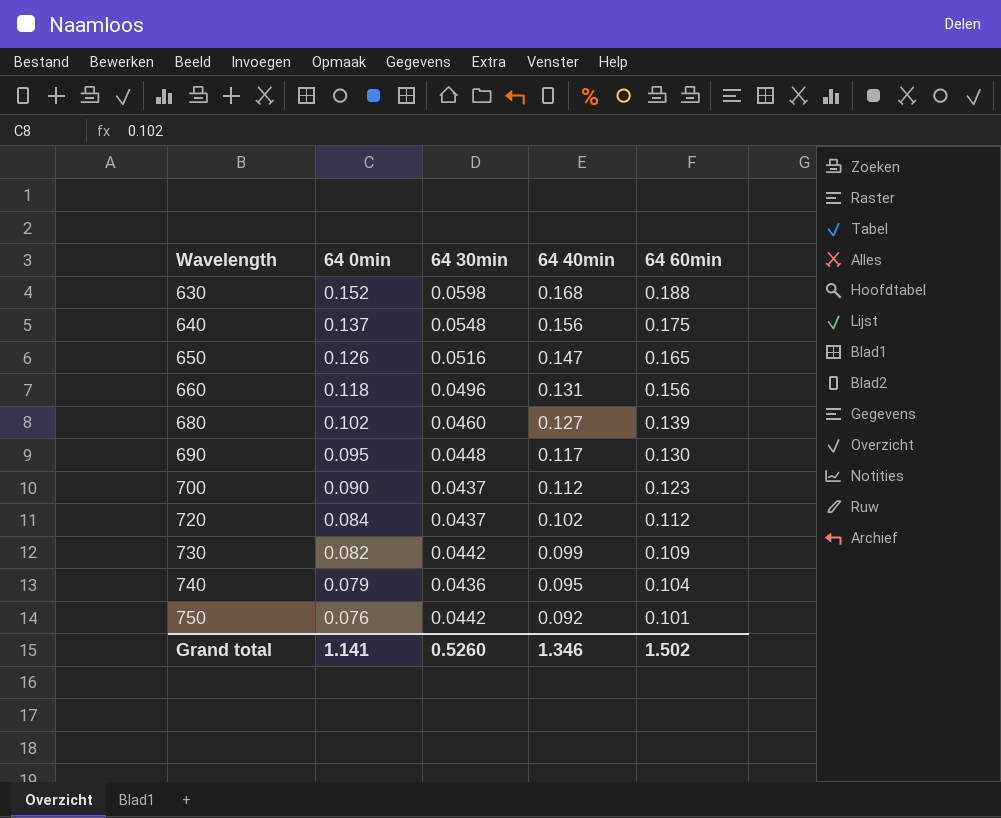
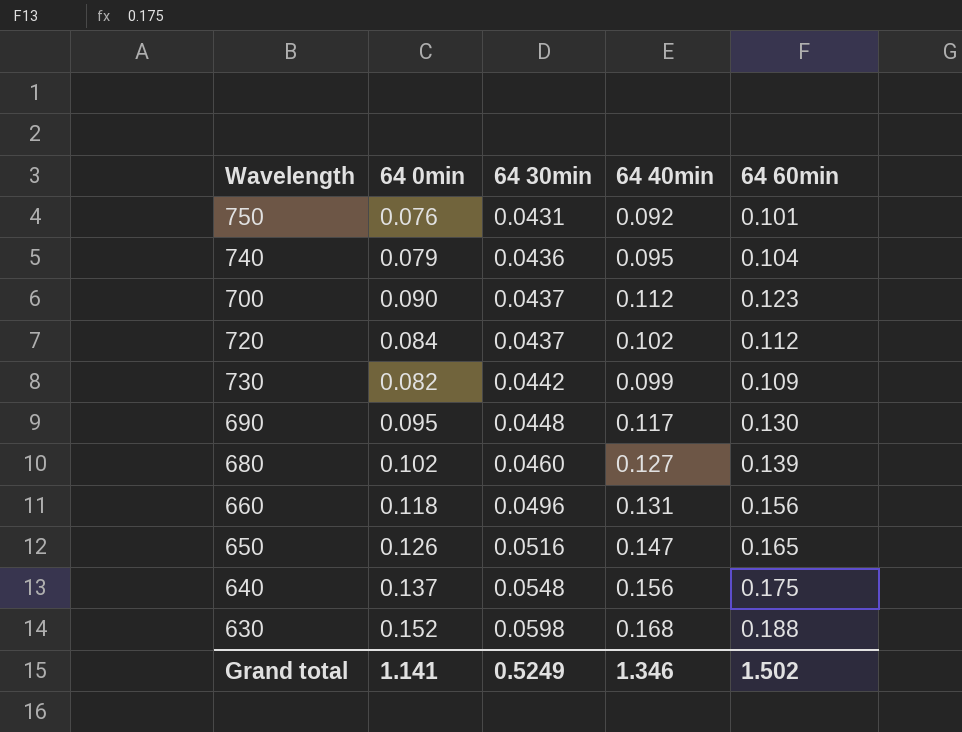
row order: Wavelength ascending -> 64 30min ascending
750 | 64 30min: 0.0442 -> 0.0431
Grand total | 64 30min: 0.5260 -> 0.5249

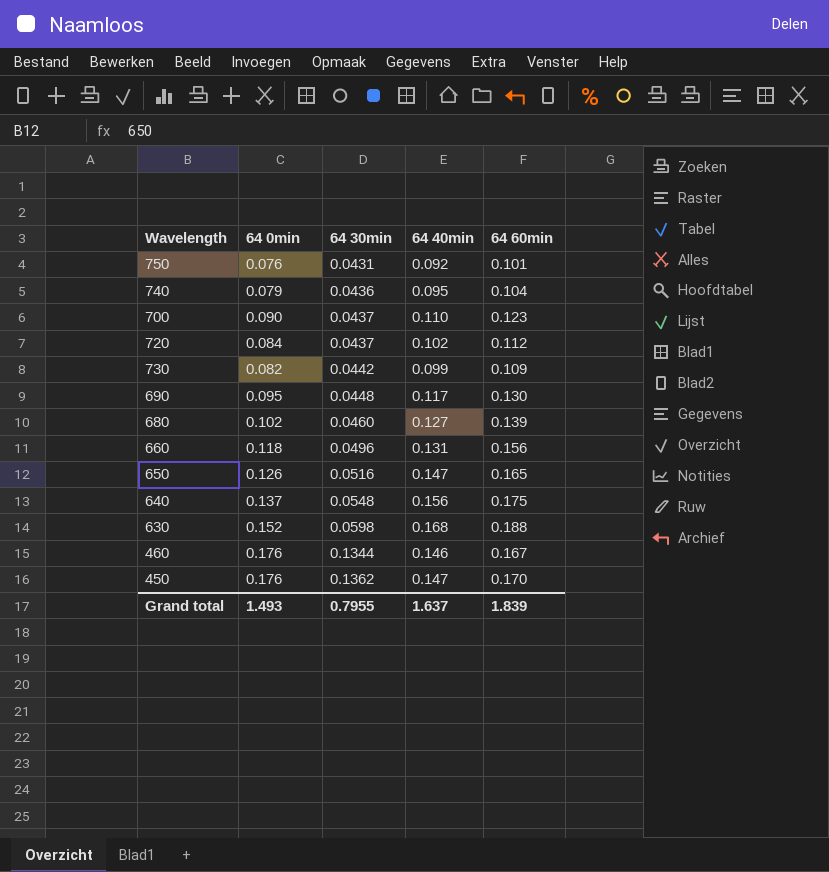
700 | 64 40min: 0.112 -> 0.110
row 460: none -> 0.176 | 0.1344 | 0.146 | 0.167
row 450: none -> 0.176 | 0.1362 | 0.147 | 0.170
Grand total | 64 0min: 1.141 -> 1.493
Grand total | 64 30min: 0.5249 -> 0.7955
Grand total | 64 40min: 1.346 -> 1.637
Grand total | 64 60min: 1.502 -> 1.839

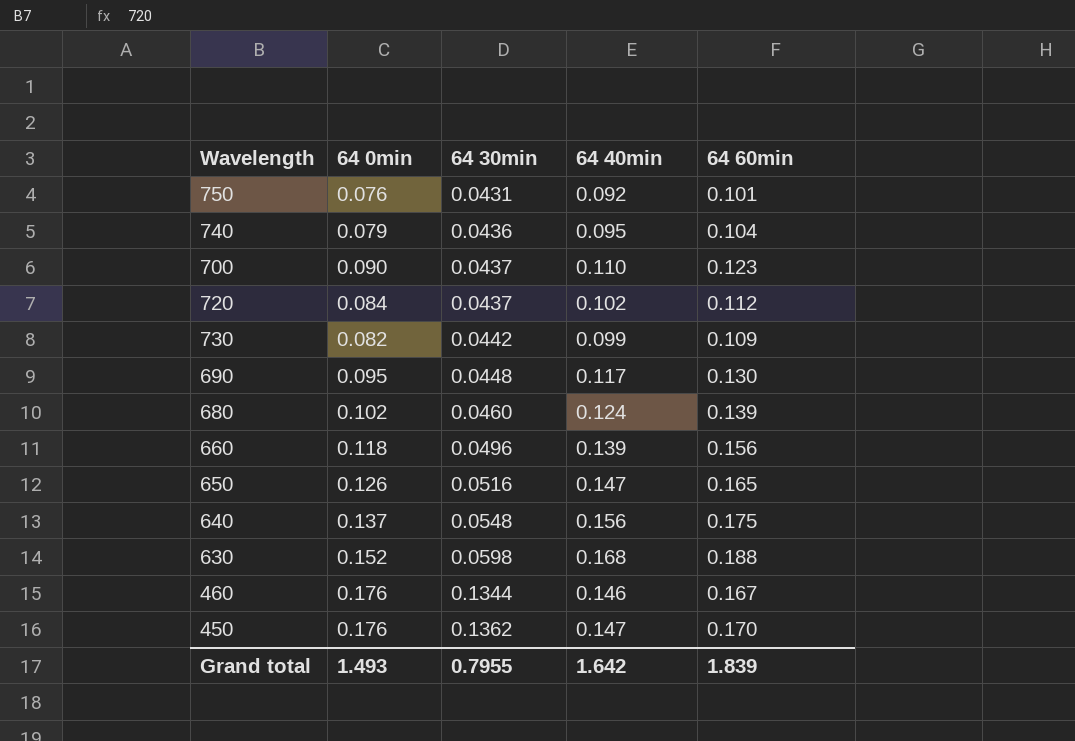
680 | 64 40min: 0.127 -> 0.124
660 | 64 40min: 0.131 -> 0.139
Grand total | 64 40min: 1.637 -> 1.642

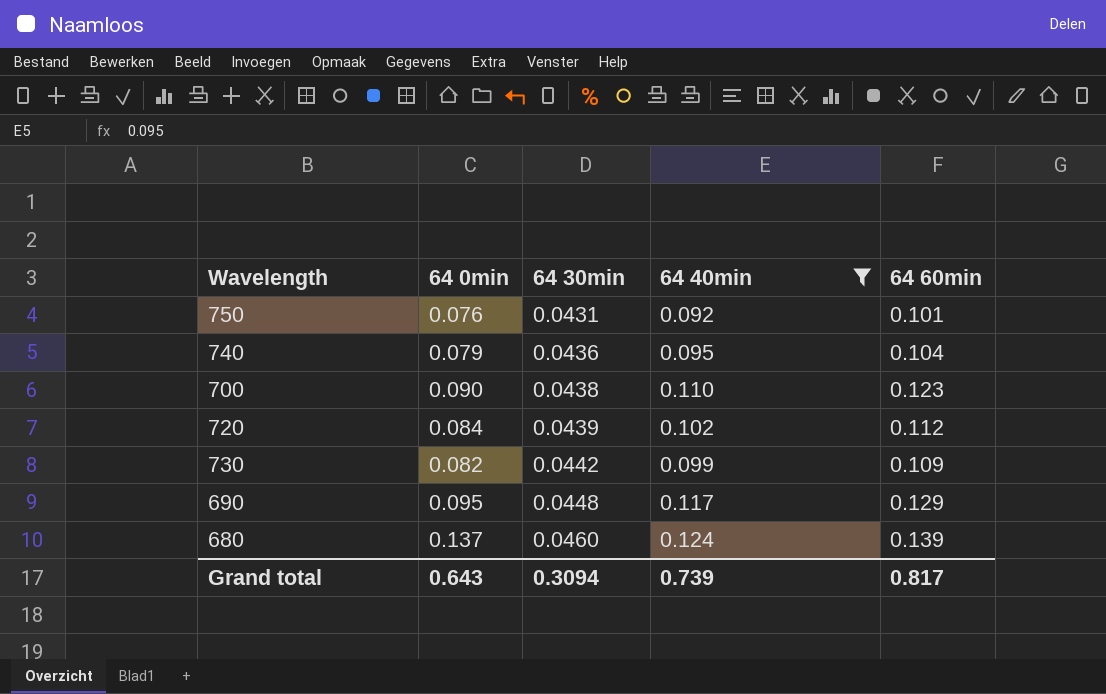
filter: none -> 64 40min <= 0.124
700 | 64 30min: 0.0437 -> 0.0438
720 | 64 30min: 0.0437 -> 0.0439
690 | 64 60min: 0.130 -> 0.129
680 | 64 0min: 0.102 -> 0.137
Grand total | 64 0min: 1.493 -> 0.643
Grand total | 64 30min: 0.7955 -> 0.3094
Grand total | 64 40min: 1.642 -> 0.739
Grand total | 64 60min: 1.839 -> 0.817

